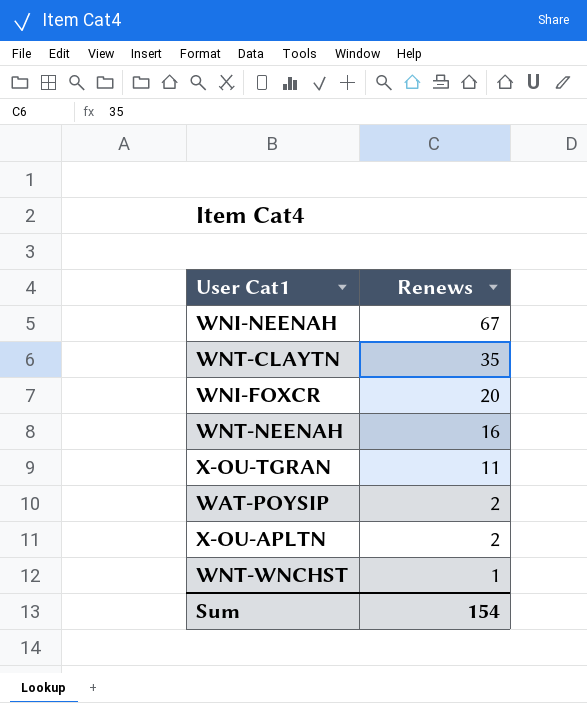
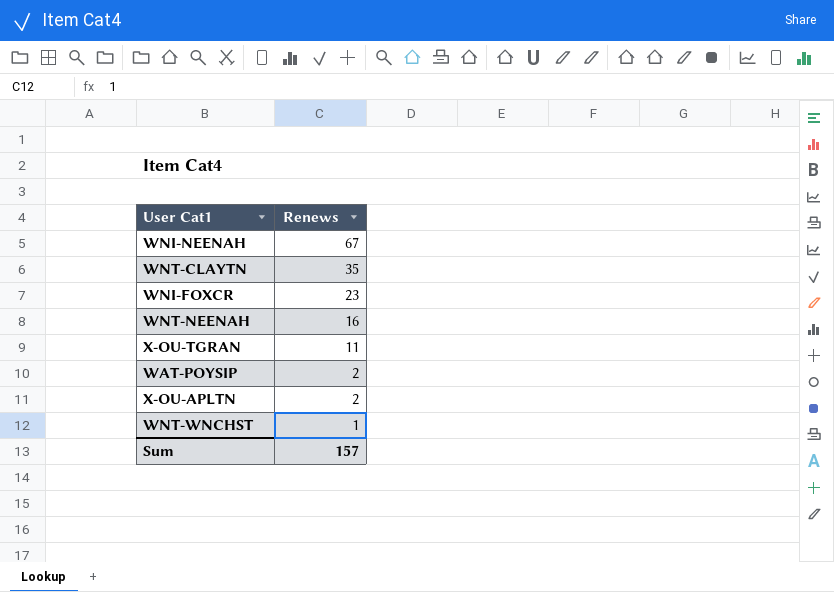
WNI-FOXCR | Renews: 20 -> 23
Sum | Renews: 154 -> 157

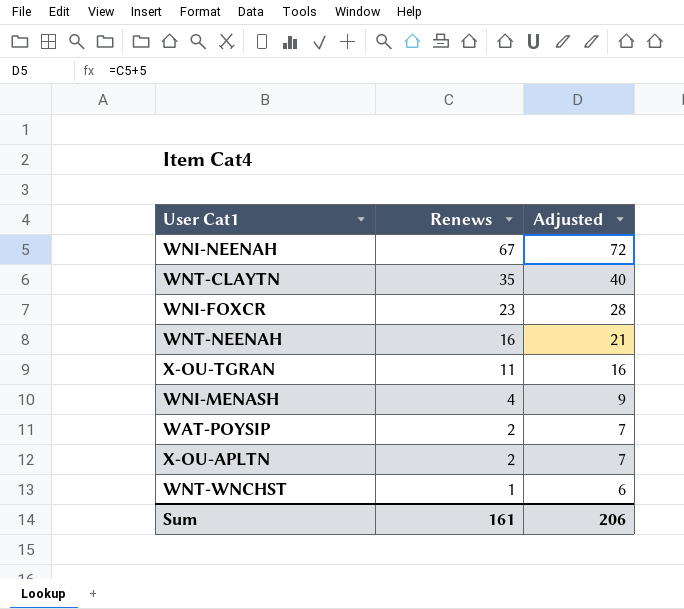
column Adjusted | formula: none -> [Renews] + 5
row WNI-MENASH: none -> 4 | 9
Sum | Renews: 157 -> 161

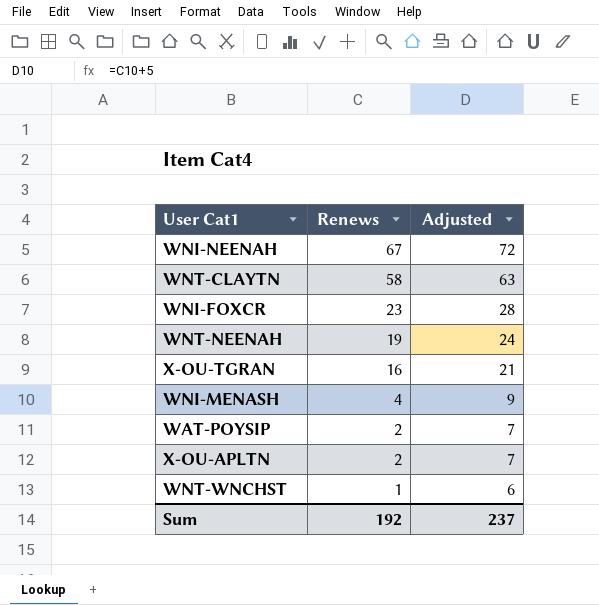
WNT-CLAYTN | Renews: 35 -> 58
WNT-CLAYTN | Adjusted: 40 -> 63
WNT-NEENAH | Renews: 16 -> 19
WNT-NEENAH | Adjusted: 21 -> 24
X-OU-TGRAN | Renews: 11 -> 16
X-OU-TGRAN | Adjusted: 16 -> 21
Sum | Renews: 161 -> 192
Sum | Adjusted: 206 -> 237

